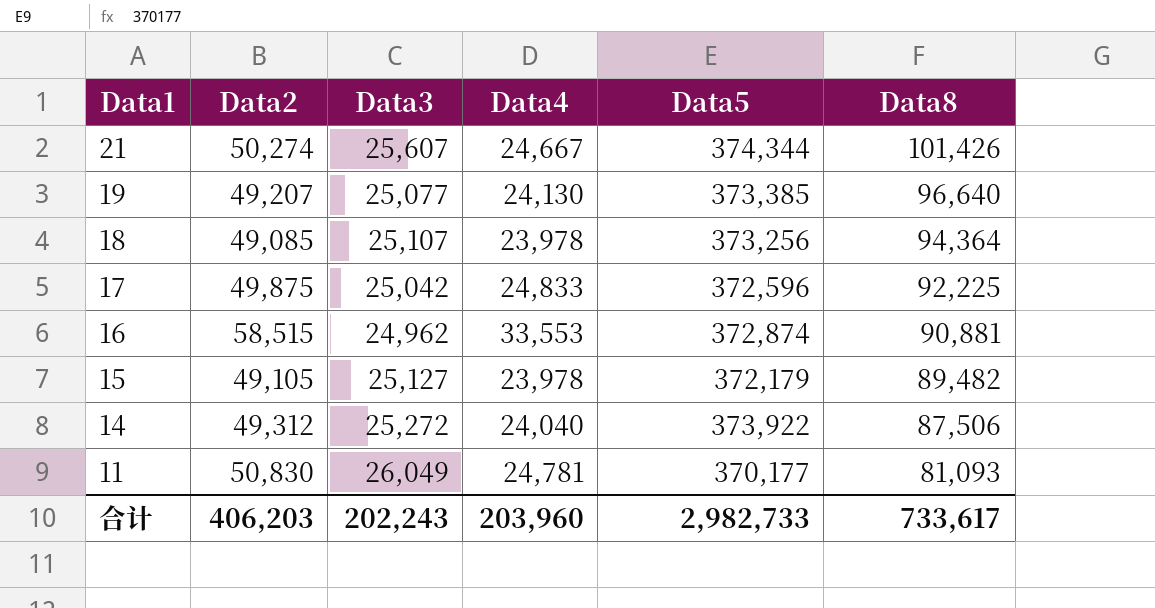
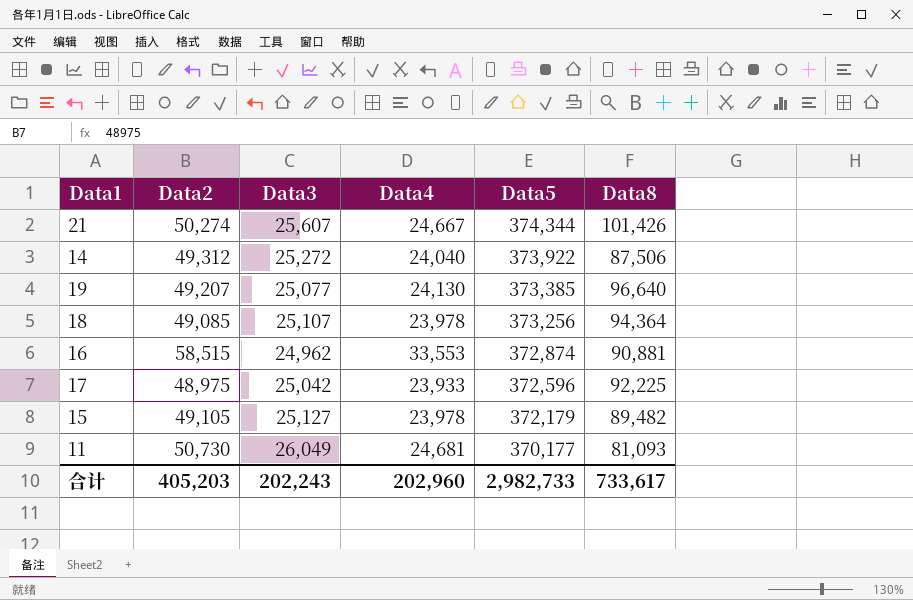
row order: Data1 descending -> Data5 descending
17 | Data2: 49,875 -> 48,975
17 | Data4: 24,833 -> 23,933
11 | Data2: 50,830 -> 50,730
11 | Data4: 24,781 -> 24,681
合计 | Data2: 406,203 -> 405,203
合计 | Data4: 203,960 -> 202,960

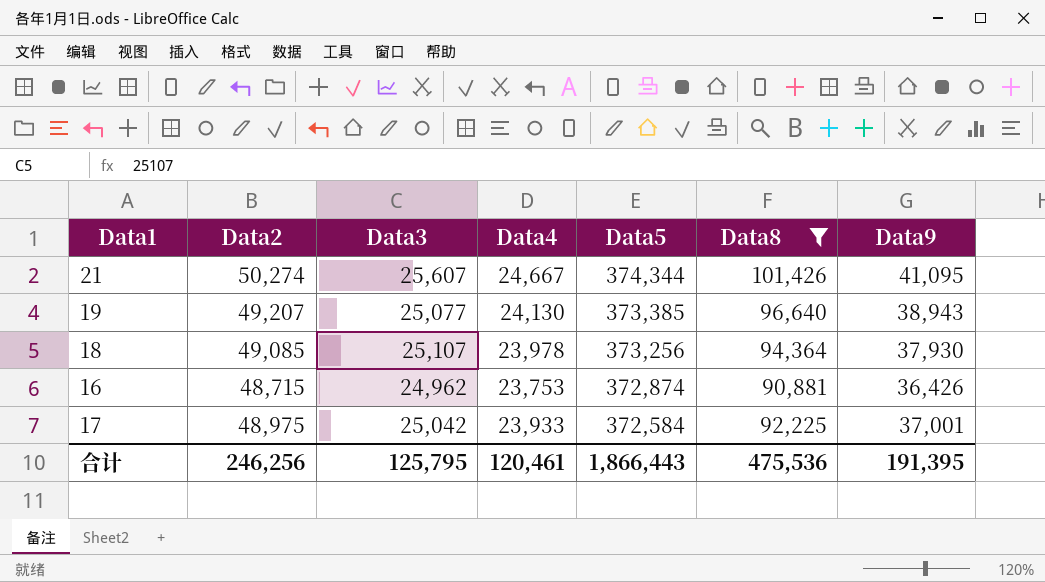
filter: none -> Data8 >= 90,881
column Data9 | position: none -> 7
16 | Data2: 58,515 -> 48,715
16 | Data4: 33,553 -> 23,753
17 | Data5: 372,596 -> 372,584
合计 | Data2: 405,203 -> 246,256
合计 | Data3: 202,243 -> 125,795
合计 | Data4: 202,960 -> 120,461
合计 | Data5: 2,982,733 -> 1,866,443
合计 | Data8: 733,617 -> 475,536

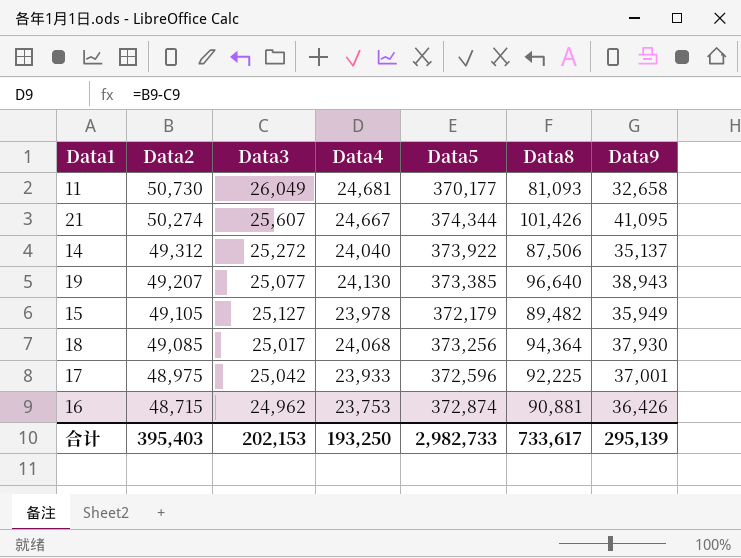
filter: Data8 >= 90,881 -> none
row order: Data5 descending -> Data2 descending
18 | Data3: 25,107 -> 25,017
18 | Data4: 23,978 -> 24,068
17 | Data5: 372,584 -> 372,596
合计 | Data2: 246,256 -> 395,403
合计 | Data3: 125,795 -> 202,153
合计 | Data4: 120,461 -> 193,250
合计 | Data5: 1,866,443 -> 2,982,733
合计 | Data8: 475,536 -> 733,617
合计 | Data9: 191,395 -> 295,139

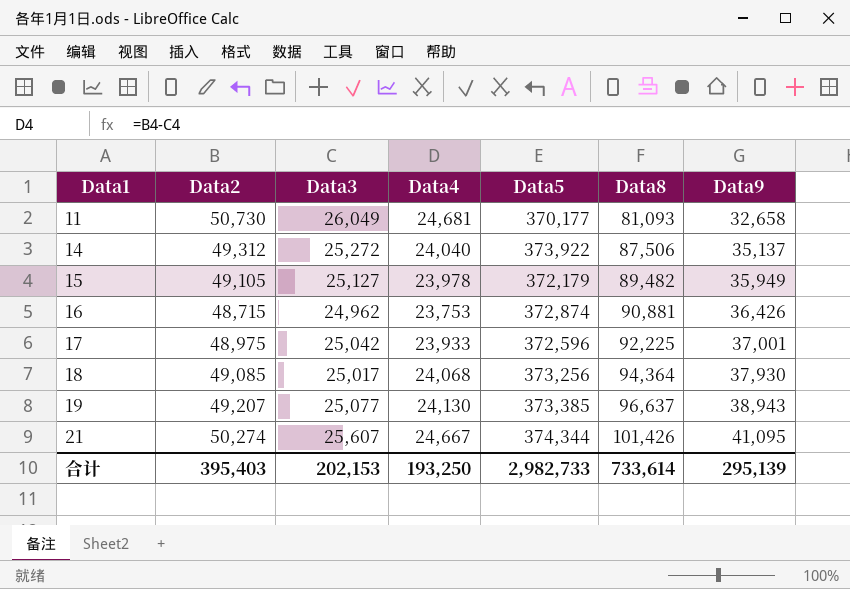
row order: Data2 descending -> Data1 ascending
19 | Data8: 96,640 -> 96,637
合计 | Data8: 733,617 -> 733,614

